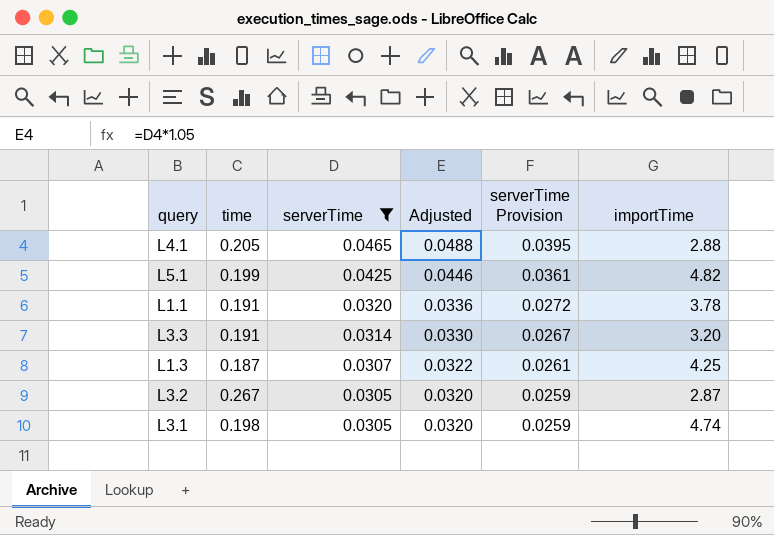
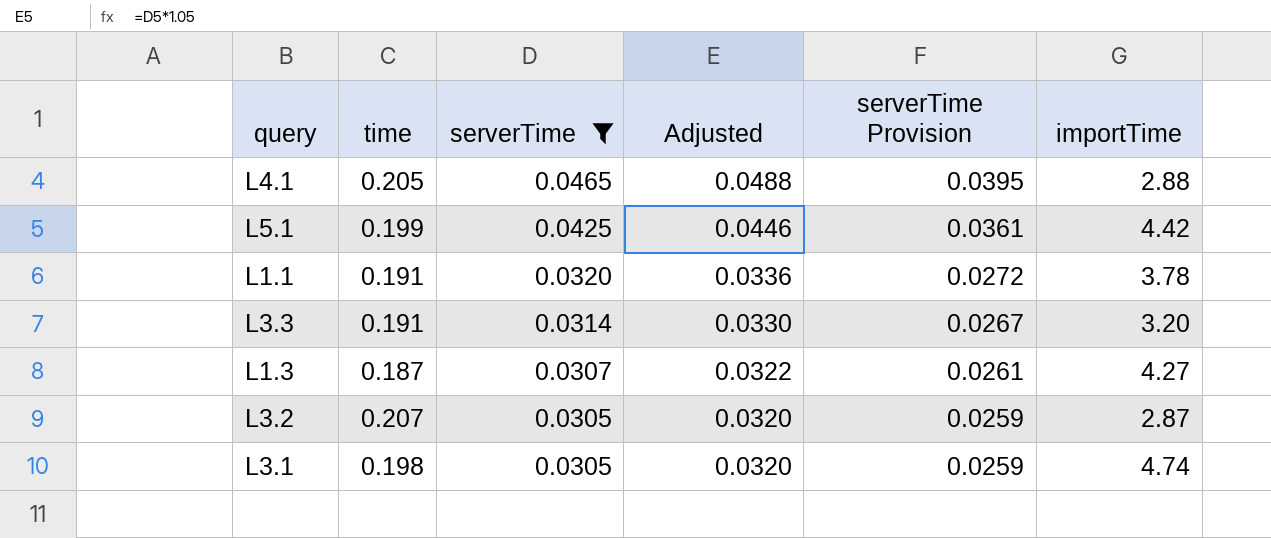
L5.1 | importTime: 4.82 -> 4.42
L1.3 | importTime: 4.25 -> 4.27
L3.2 | time: 0.267 -> 0.207

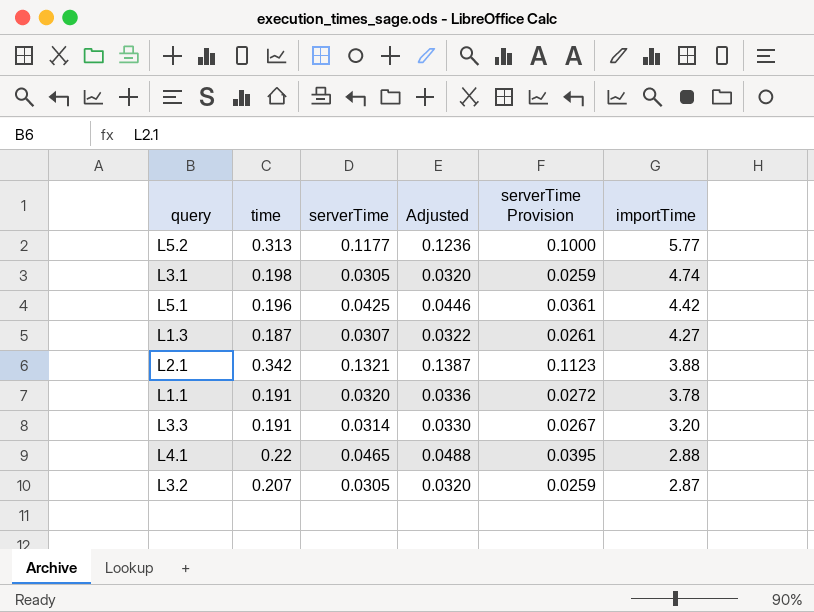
filter: serverTime <= 0.0465 -> none
row order: serverTime descending -> importTime descending
L5.1 | time: 0.199 -> 0.196
L4.1 | time: 0.205 -> 0.22

